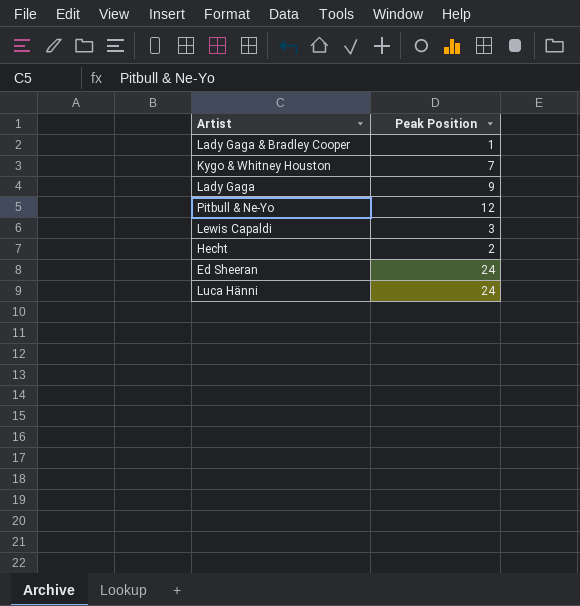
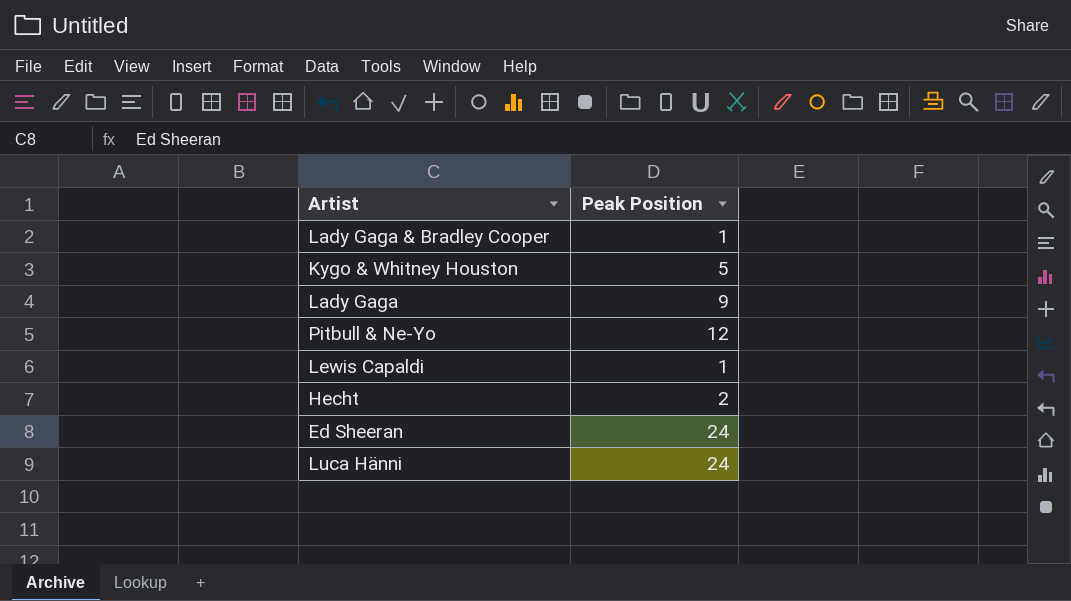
Kygo & Whitney Houston | Peak Position: 7 -> 5
Lewis Capaldi | Peak Position: 3 -> 1

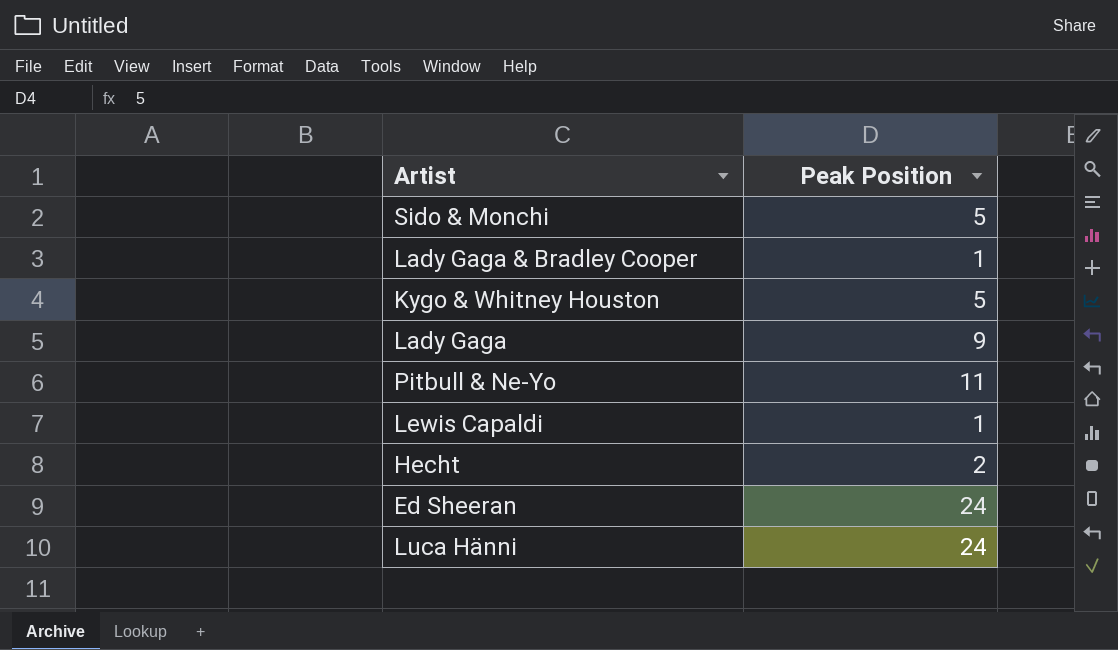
row Sido & Monchi: none -> 5
Pitbull & Ne-Yo | Peak Position: 12 -> 11

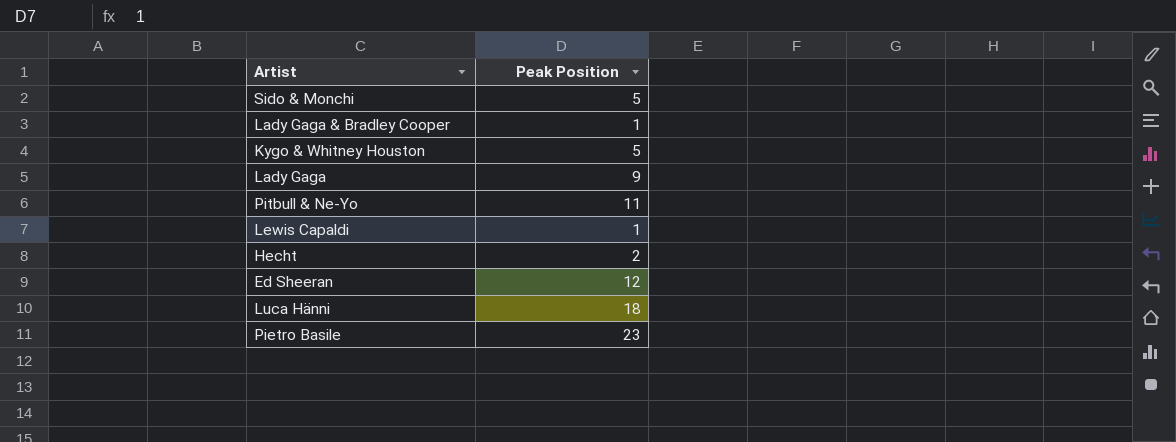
Ed Sheeran | Peak Position: 24 -> 12
Luca Hänni | Peak Position: 24 -> 18
row Pietro Basile: none -> 23

